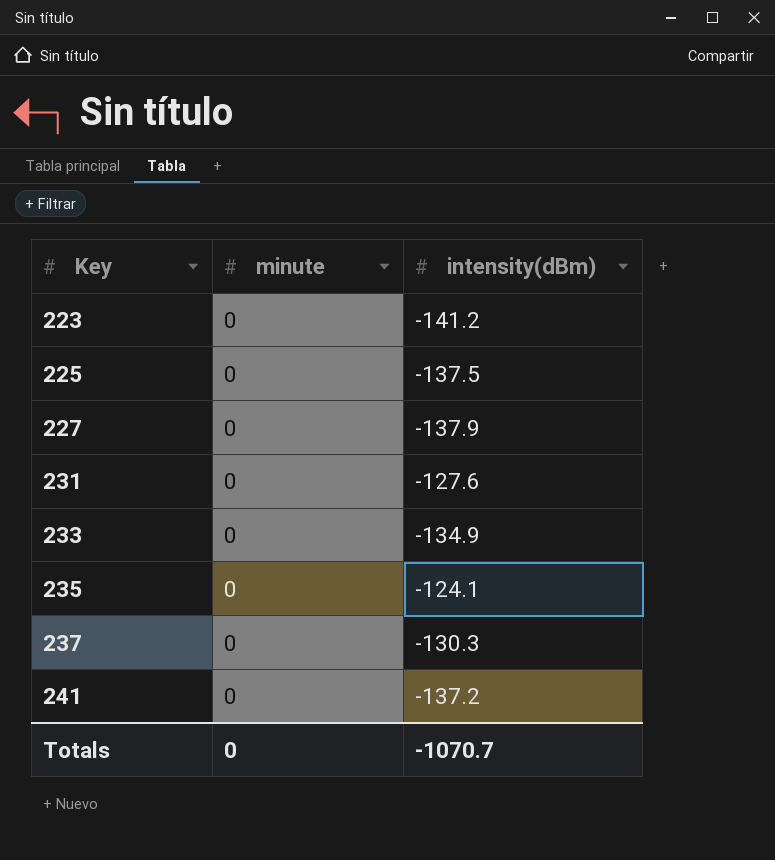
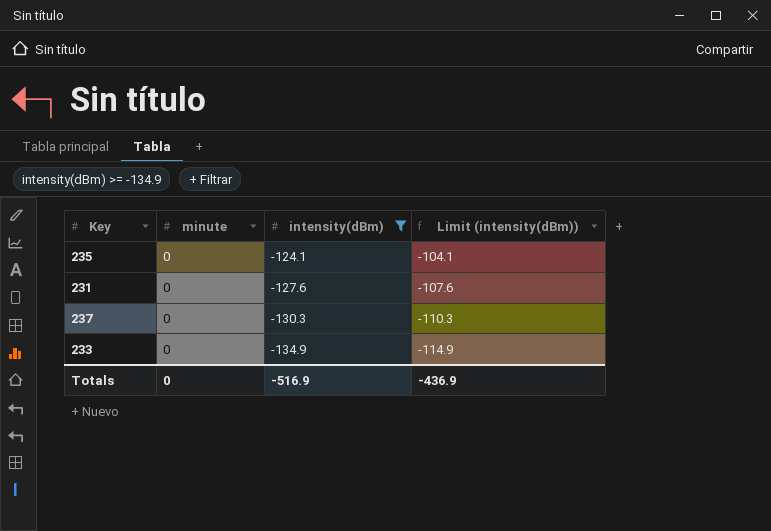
filter: none -> intensity(dBm) >= -134.9
row order: Key ascending -> intensity(dBm) descending
column Limit (intensity(dBm)) | formula: none -> [intensity(dBm)] + 20
Totals | intensity(dBm): -1070.7 -> -516.9

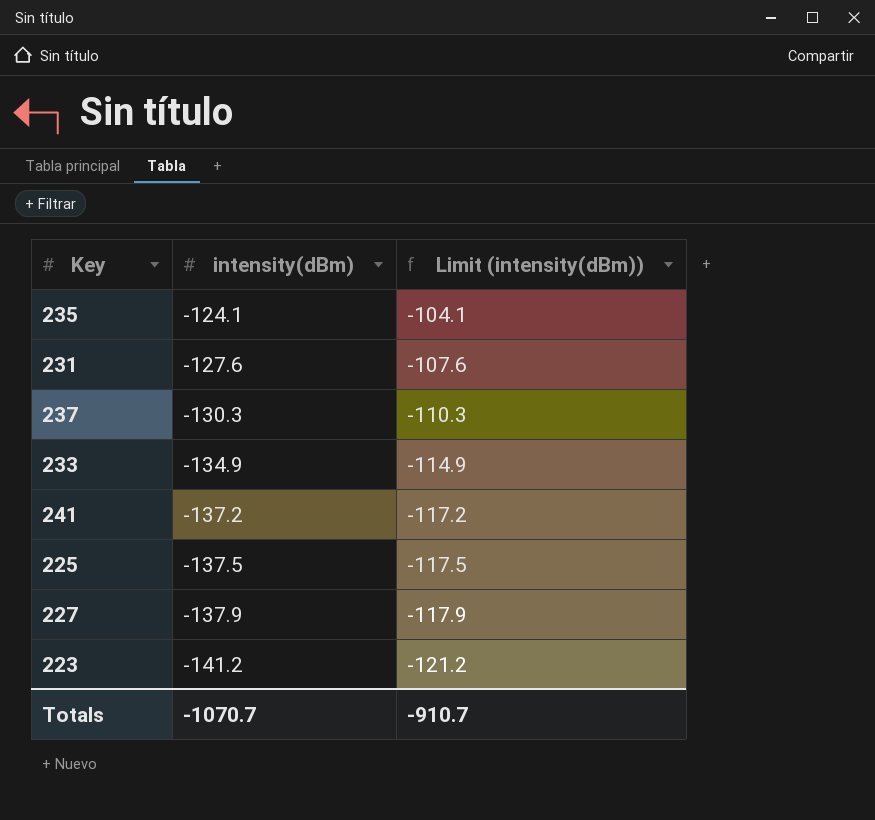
filter: intensity(dBm) >= -134.9 -> none
column minute | position: 2 -> none
Totals | intensity(dBm): -516.9 -> -1070.7
Totals | Limit (intensity(dBm)): -436.9 -> -910.7

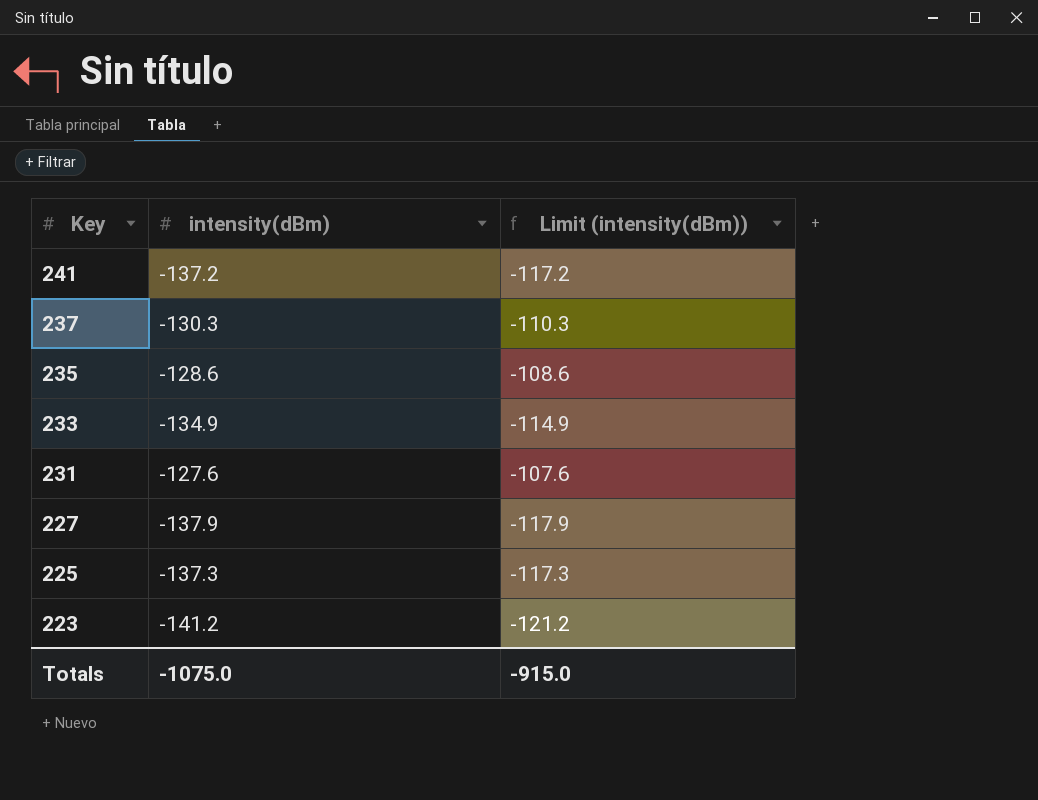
row order: intensity(dBm) descending -> Key descending
235 | intensity(dBm): -124.1 -> -128.6
235 | Limit (intensity(dBm)): -104.1 -> -108.6
225 | intensity(dBm): -137.5 -> -137.3
225 | Limit (intensity(dBm)): -117.5 -> -117.3
Totals | intensity(dBm): -1070.7 -> -1075.0
Totals | Limit (intensity(dBm)): -910.7 -> -915.0

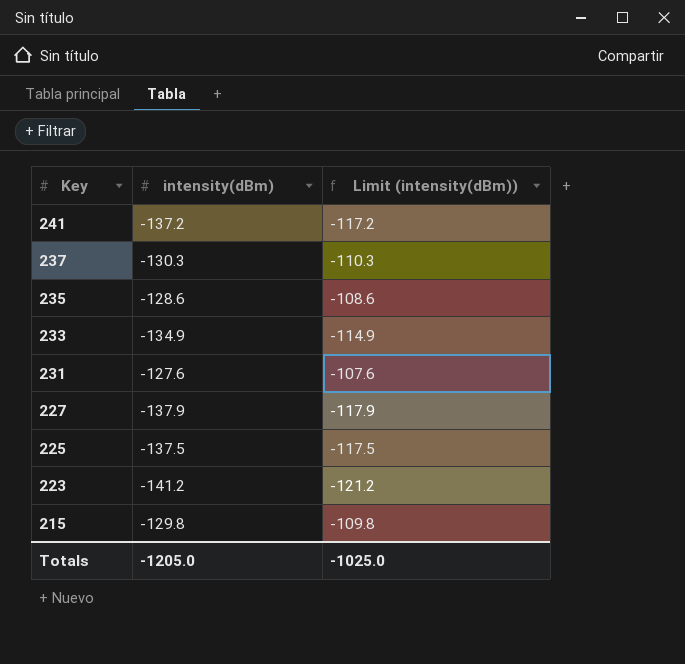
225 | intensity(dBm): -137.3 -> -137.5
225 | Limit (intensity(dBm)): -117.3 -> -117.5
row 215: none -> -129.8 | -109.8
Totals | intensity(dBm): -1075.0 -> -1205.0
Totals | Limit (intensity(dBm)): -915.0 -> -1025.0

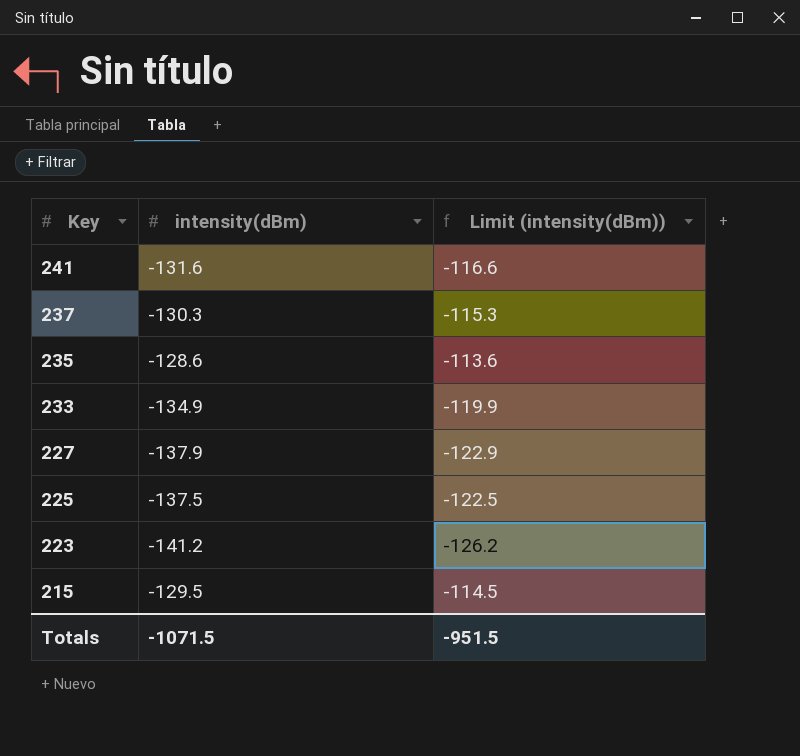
column Limit (intensity(dBm)) | formula: [intensity(dBm)] + 20 -> [intensity(dBm)] + 15
row 231: -127.6 | -107.6 -> none
241 | intensity(dBm): -137.2 -> -131.6
215 | intensity(dBm): -129.8 -> -129.5
Totals | intensity(dBm): -1205.0 -> -1071.5
Totals | Limit (intensity(dBm)): -1025.0 -> -951.5

